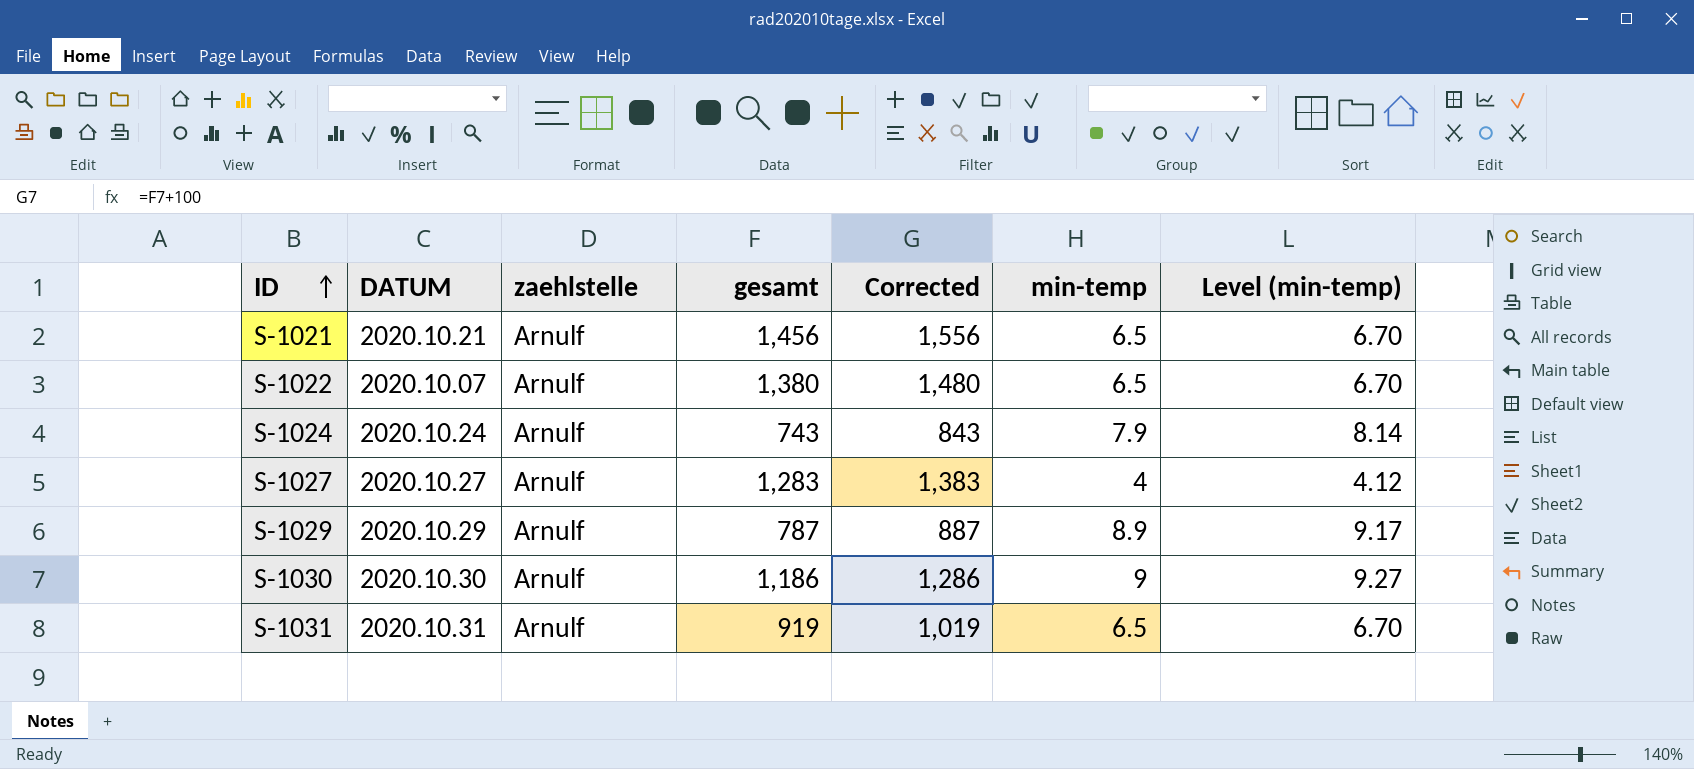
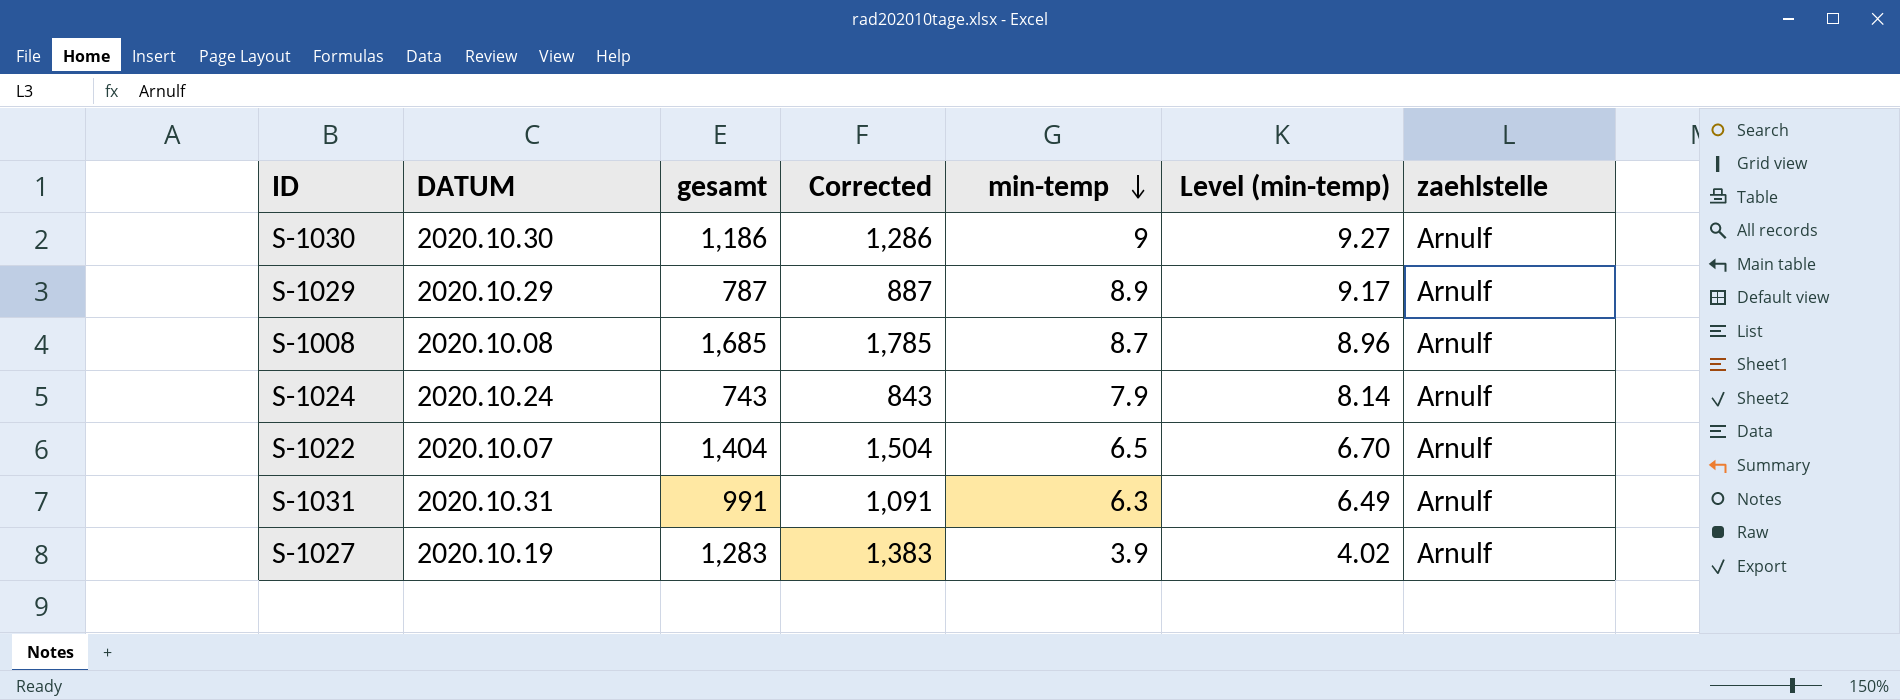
row order: ID ascending -> min-temp descending
column zaehlstelle | position: 3 -> 7
row S-1021: 2020.10.21 | Arnulf | 1,456 | 1,556 | 6.5 | 6.70 -> none
row S-1008: none -> 2020.10.08 | 1,685 | 1,785 | 8.7 | 8.96 | Arnulf
S-1022 | gesamt: 1,380 -> 1,404
S-1022 | Corrected: 1,480 -> 1,504
S-1031 | gesamt: 919 -> 991
S-1031 | Corrected: 1,019 -> 1,091
S-1031 | min-temp: 6.5 -> 6.3
S-1031 | Level (min-temp): 6.70 -> 6.49
S-1027 | DATUM: 2020.10.27 -> 2020.10.19
S-1027 | min-temp: 4 -> 3.9
S-1027 | Level (min-temp): 4.12 -> 4.02

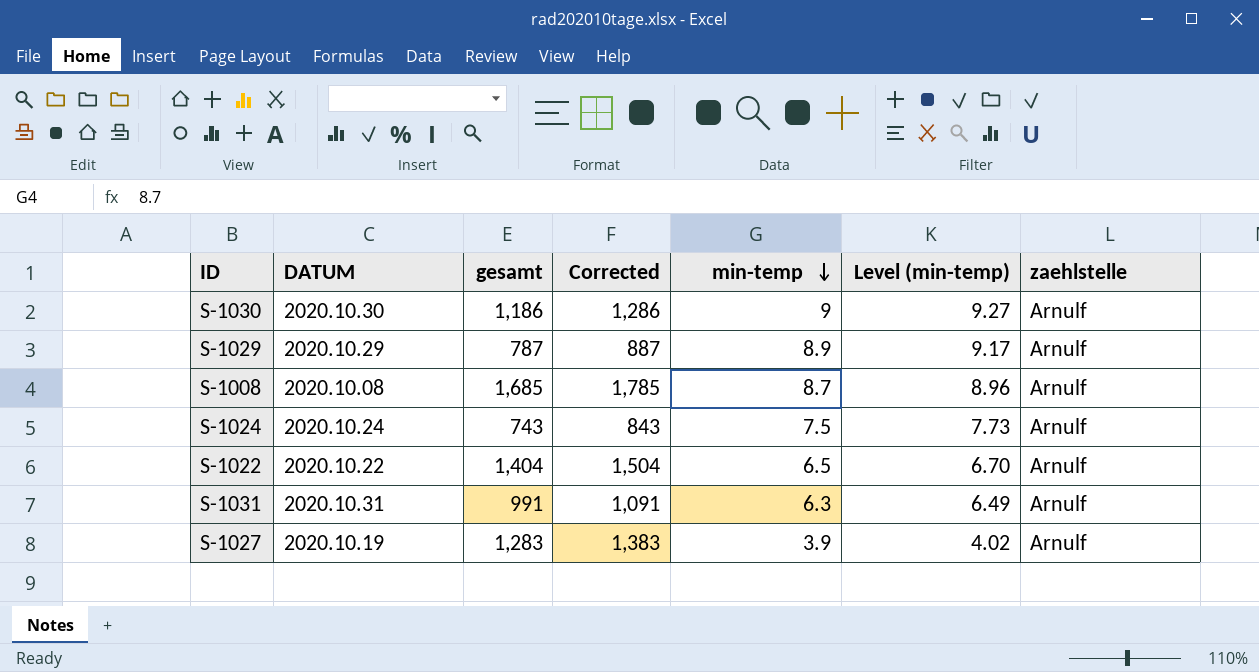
S-1024 | min-temp: 7.9 -> 7.5
S-1024 | Level (min-temp): 8.14 -> 7.73
S-1022 | DATUM: 2020.10.07 -> 2020.10.22

